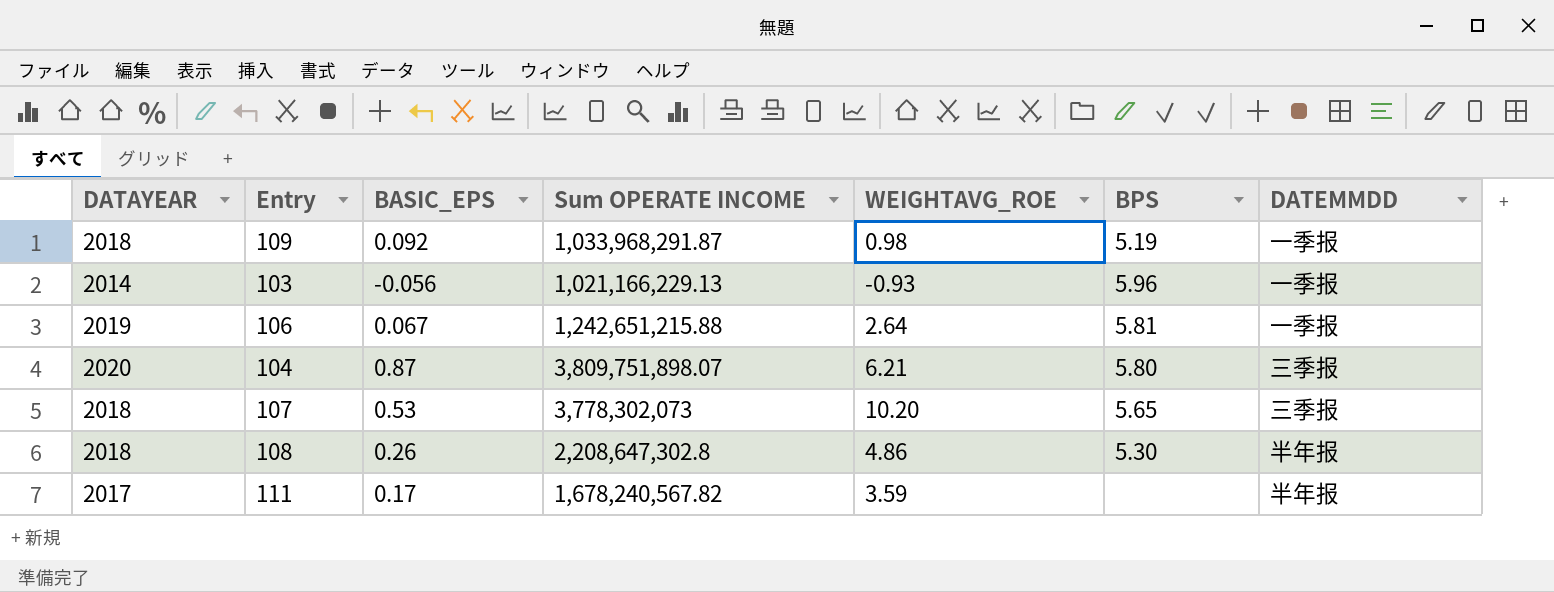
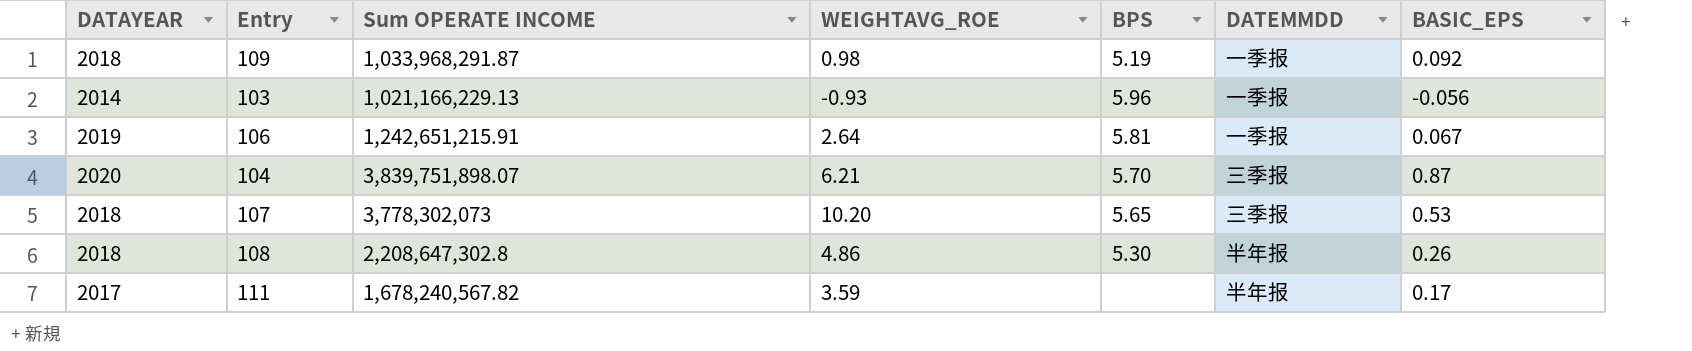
column BASIC_EPS | position: 3 -> 7
106 | Sum OPERATE INCOME: 1,242,651,215.88 -> 1,242,651,215.91
104 | Sum OPERATE INCOME: 3,809,751,898.07 -> 3,839,751,898.07
104 | BPS: 5.80 -> 5.70

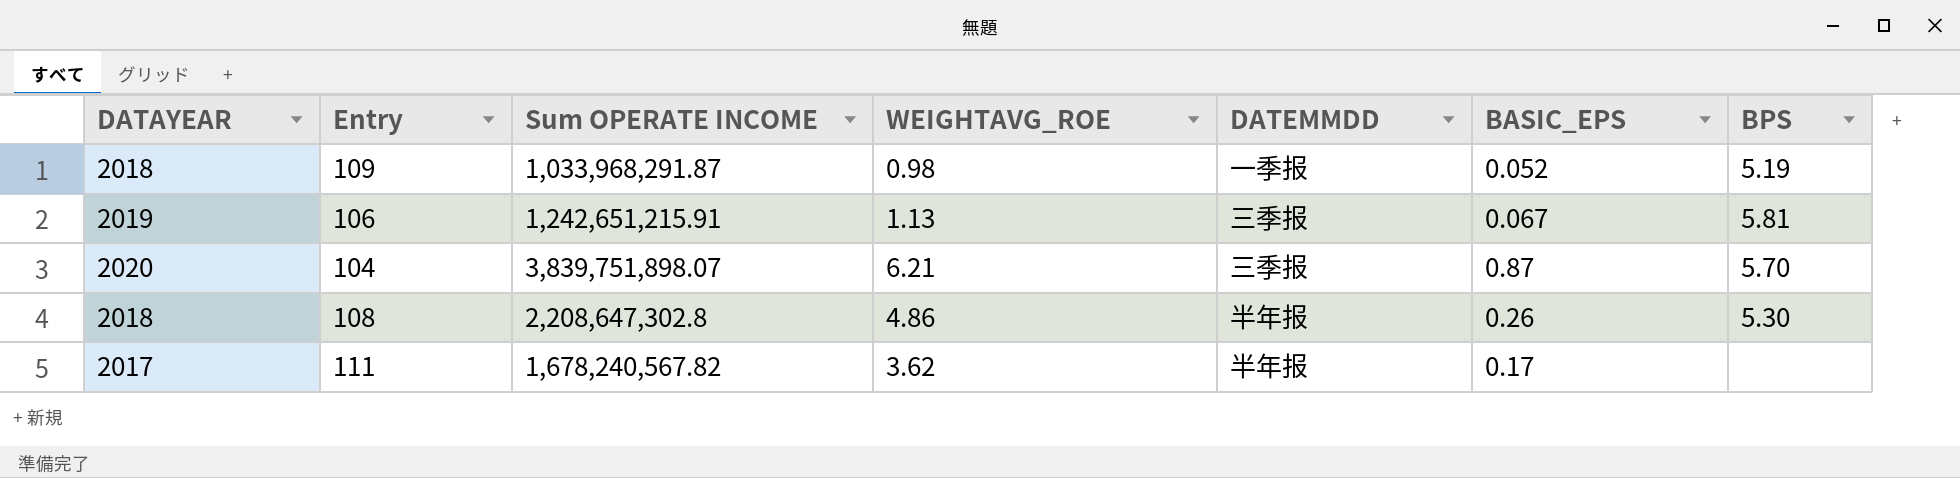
column BPS | position: 5 -> 7
row 103: 2014 | 1,021,166,229.13 | -0.93 | 5.96 | 一季报 | -0.056 -> none
row 107: 2018 | 3,778,302,073 | 10.20 | 5.65 | 三季报 | 0.53 -> none
109 | BASIC_EPS: 0.092 -> 0.052
106 | WEIGHTAVG_ROE: 2.64 -> 1.13
106 | DATEMMDD: 一季报 -> 三季报
111 | WEIGHTAVG_ROE: 3.59 -> 3.62

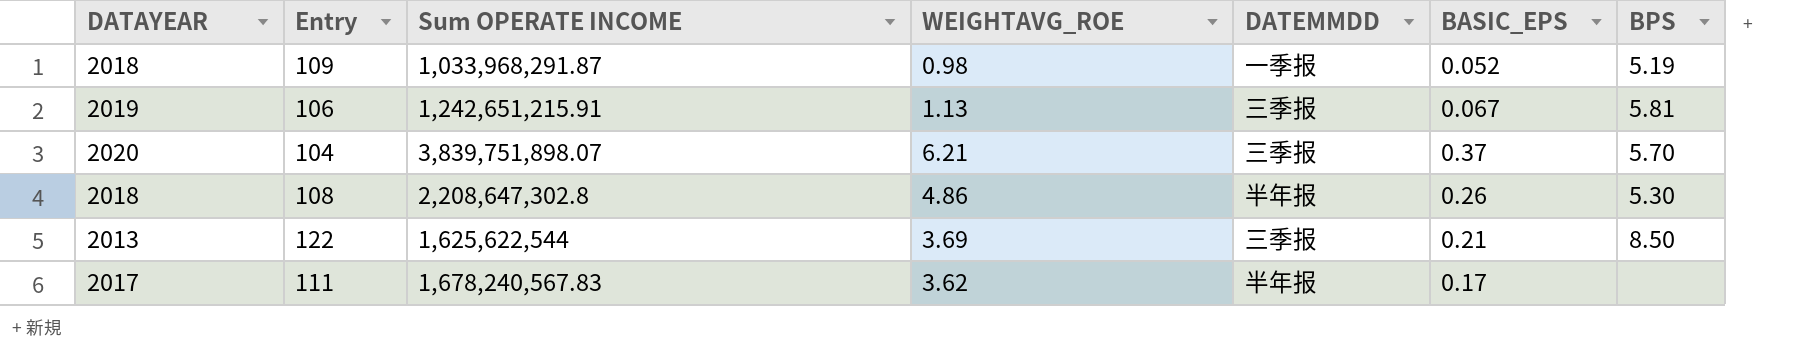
104 | BASIC_EPS: 0.87 -> 0.37
row 122: none -> 2013 | 1,625,622,544 | 3.69 | 三季报 | 0.21 | 8.50
111 | Sum OPERATE INCOME: 1,678,240,567.82 -> 1,678,240,567.83

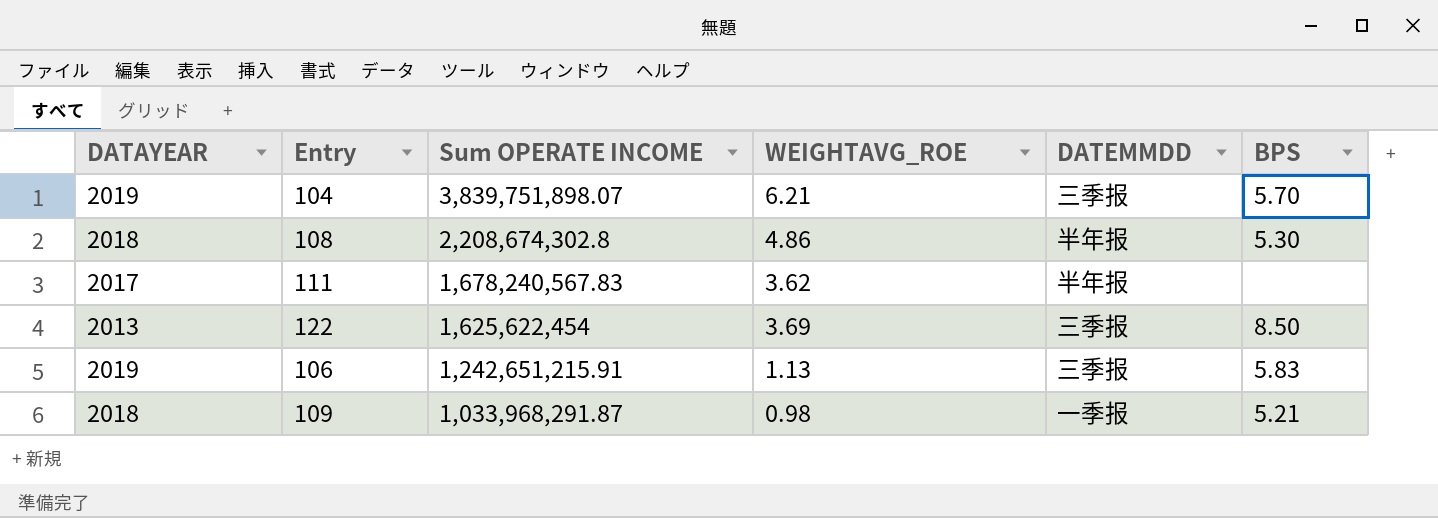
row order: none -> Sum OPERATE INCOME descending
column BASIC_EPS | position: 6 -> none
104 | DATAYEAR: 2020 -> 2019
108 | Sum OPERATE INCOME: 2,208,647,302.8 -> 2,208,674,302.8
122 | Sum OPERATE INCOME: 1,625,622,544 -> 1,625,622,454
106 | BPS: 5.81 -> 5.83
109 | BPS: 5.19 -> 5.21

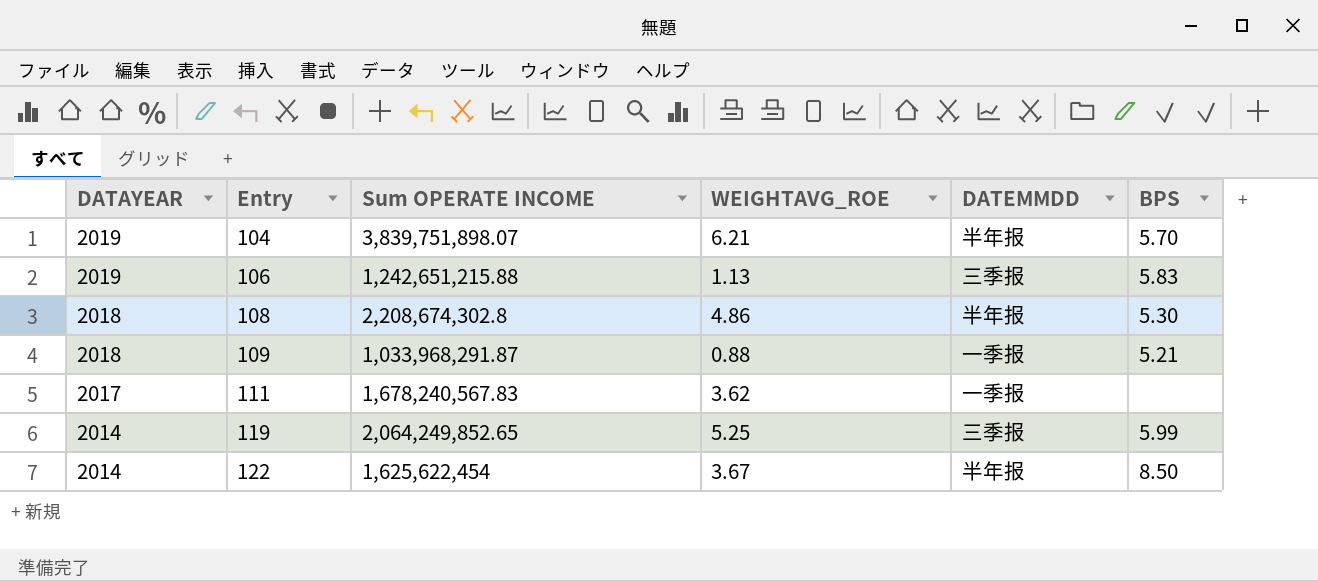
row order: Sum OPERATE INCOME descending -> DATAYEAR descending
104 | DATEMMDD: 三季报 -> 半年报
106 | Sum OPERATE INCOME: 1,242,651,215.91 -> 1,242,651,215.88
109 | WEIGHTAVG_ROE: 0.98 -> 0.88
111 | DATEMMDD: 半年报 -> 一季报
row 119: none -> 2014 | 2,064,249,852.65 | 5.25 | 三季报 | 5.99
122 | DATAYEAR: 2013 -> 2014
122 | WEIGHTAVG_ROE: 3.69 -> 3.67
122 | DATEMMDD: 三季报 -> 半年报

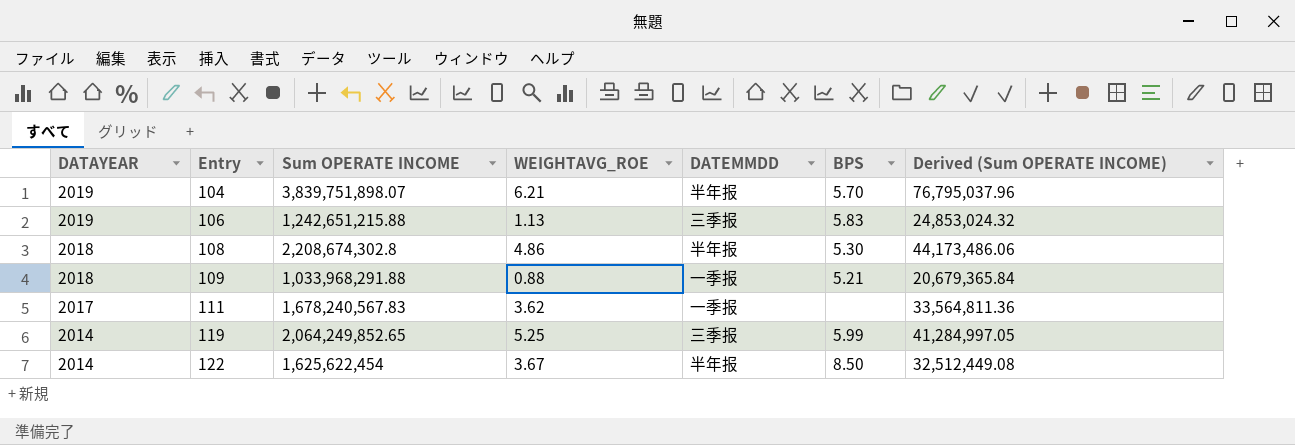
column Derived (Sum OPERATE INCOME) | formula: none -> [Sum OPERATE INCOME] * 0.02
109 | Sum OPERATE INCOME: 1,033,968,291.87 -> 1,033,968,291.88

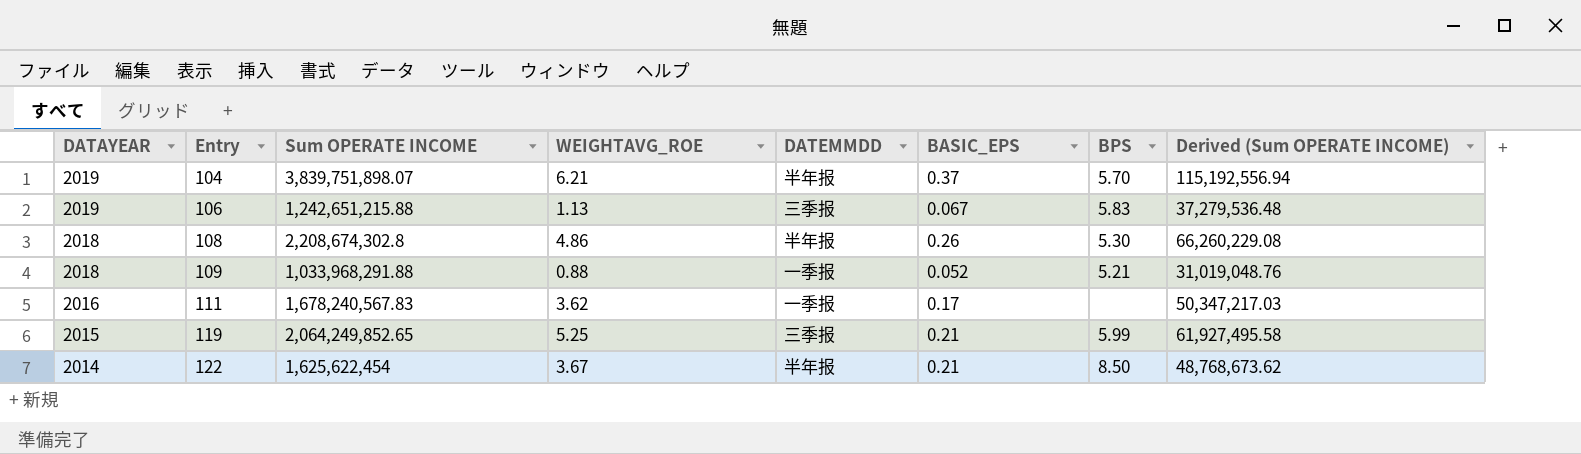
column BASIC_EPS | position: none -> 6
column Derived (Sum OPERATE INCOME) | formula: [Sum OPERATE INCOME] * 0.02 -> [Sum OPERATE INCOME] * 0.03
111 | DATAYEAR: 2017 -> 2016
119 | DATAYEAR: 2014 -> 2015

